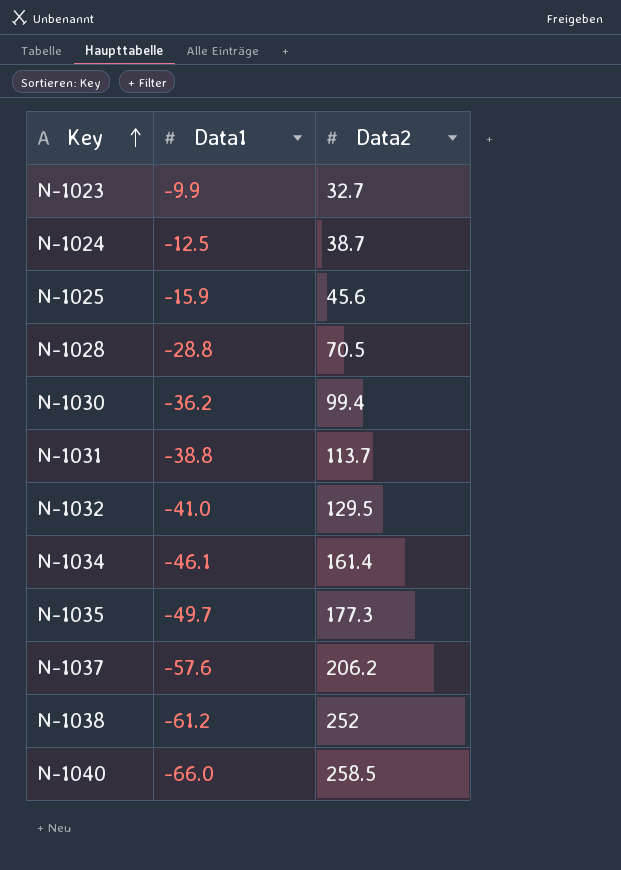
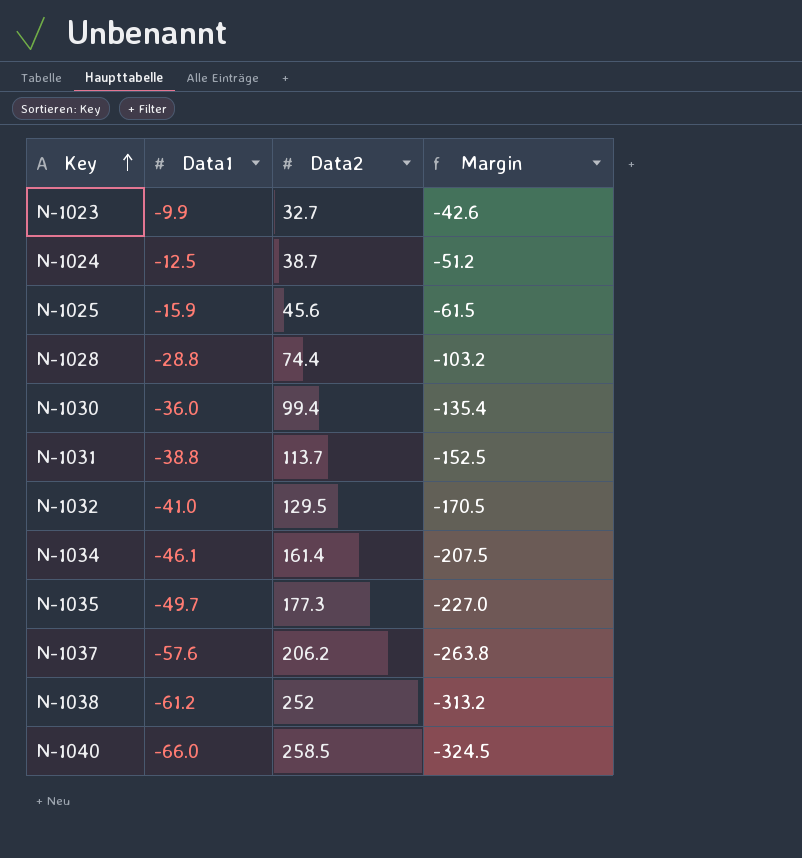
column Margin | formula: none -> [Data1] - [Data2]
N-1028 | Data2: 70.5 -> 74.4
N-1030 | Data1: -36.2 -> -36.0

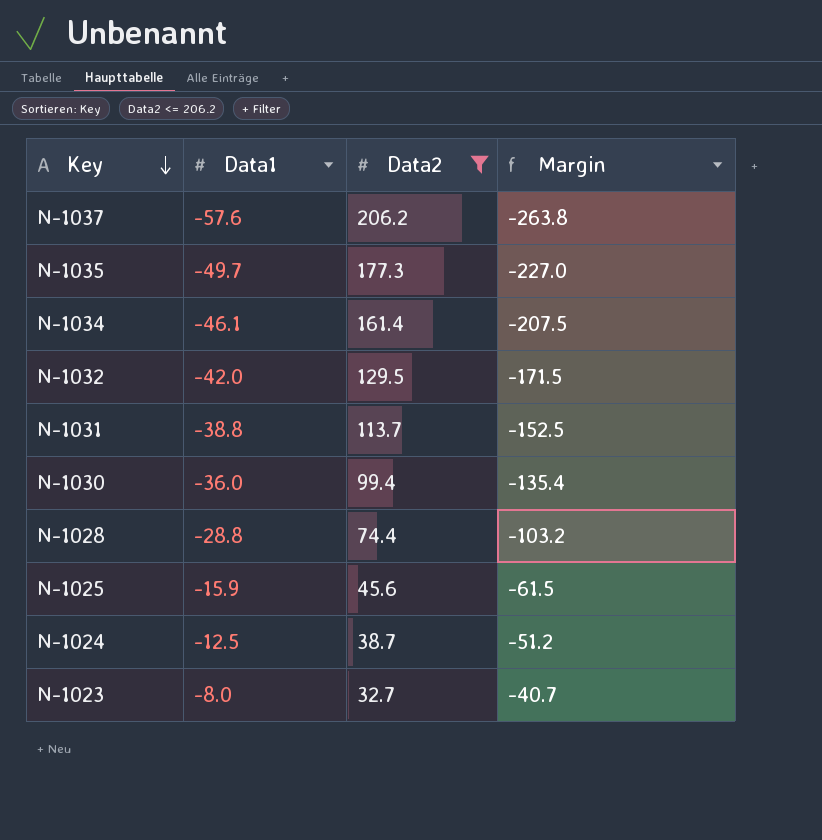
filter: none -> Data2 <= 206.2
row order: Key ascending -> Key descending
N-1032 | Data1: -41.0 -> -42.0
N-1032 | Margin: -170.5 -> -171.5
N-1023 | Data1: -9.9 -> -8.0
N-1023 | Margin: -42.6 -> -40.7

